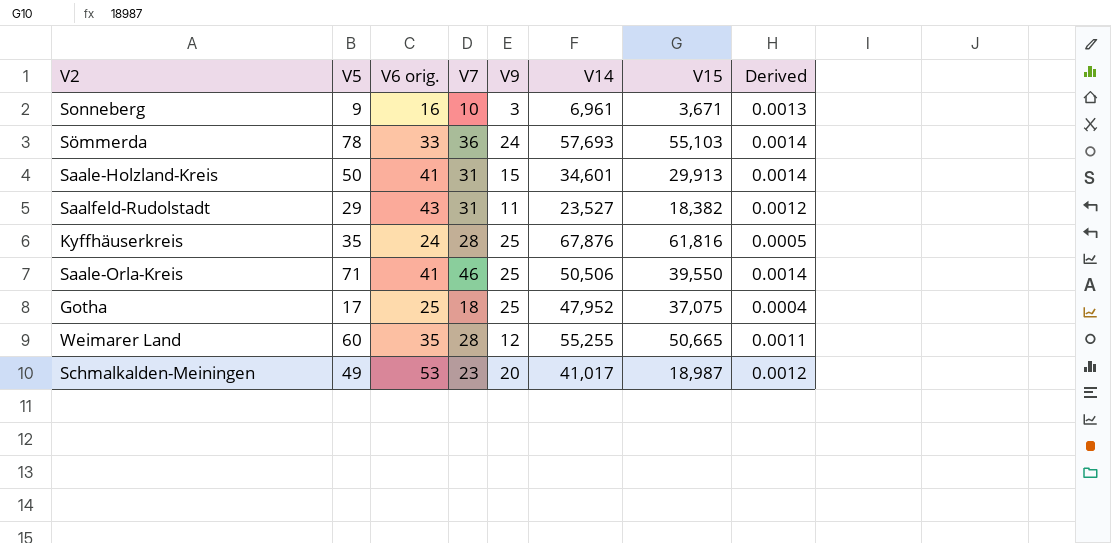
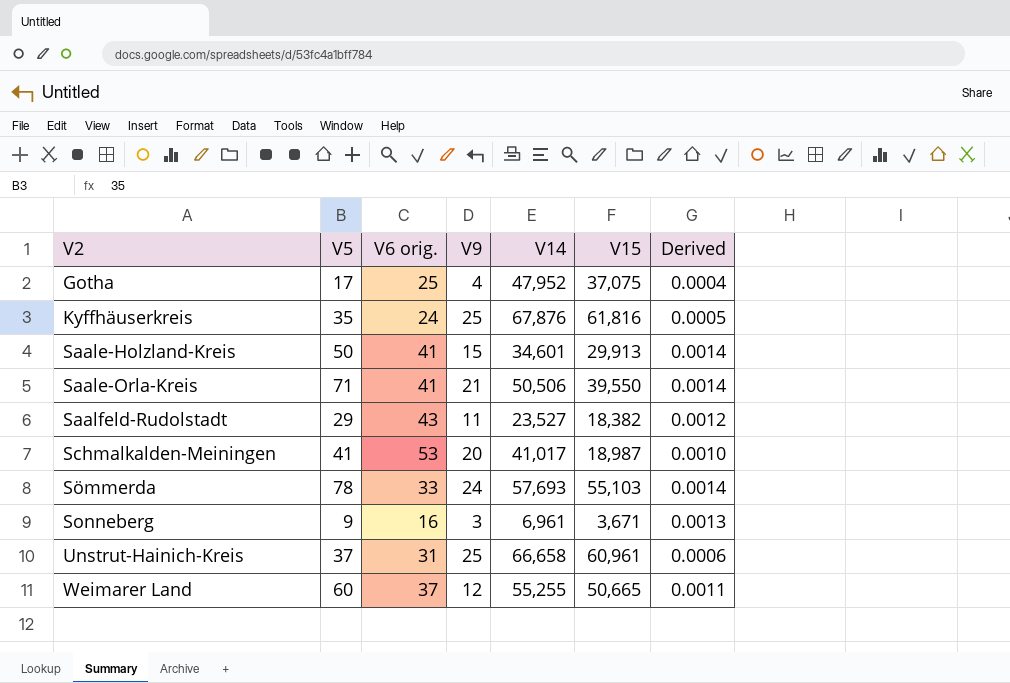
row order: none -> V2 ascending
column V7 | position: 4 -> none
Gotha | V9: 25 -> 4
Saale-Orla-Kreis | V9: 25 -> 21
Schmalkalden-Meiningen | V5: 49 -> 41
Schmalkalden-Meiningen | Derived: 0.0012 -> 0.0010
row Unstrut-Hainich-Kreis: none -> 37 | 31 | 25 | 66,658 | 60,961 | 0.0006
Weimarer Land | V6 orig.: 35 -> 37

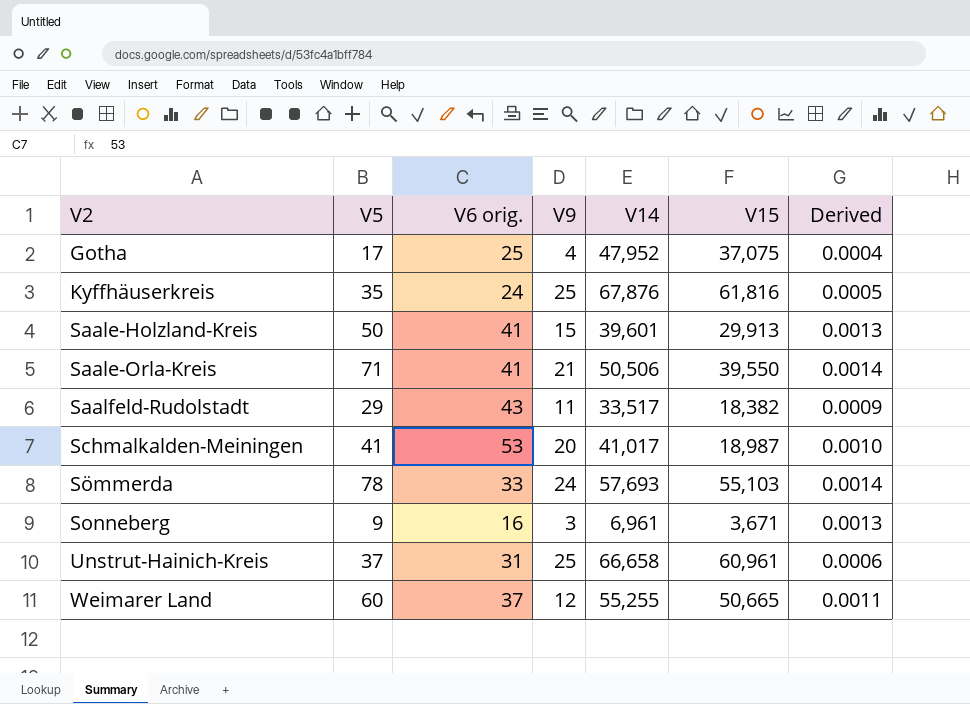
Saale-Holzland-Kreis | V14: 34,601 -> 39,601
Saale-Holzland-Kreis | Derived: 0.0014 -> 0.0013
Saalfeld-Rudolstadt | V14: 23,527 -> 33,517
Saalfeld-Rudolstadt | Derived: 0.0012 -> 0.0009

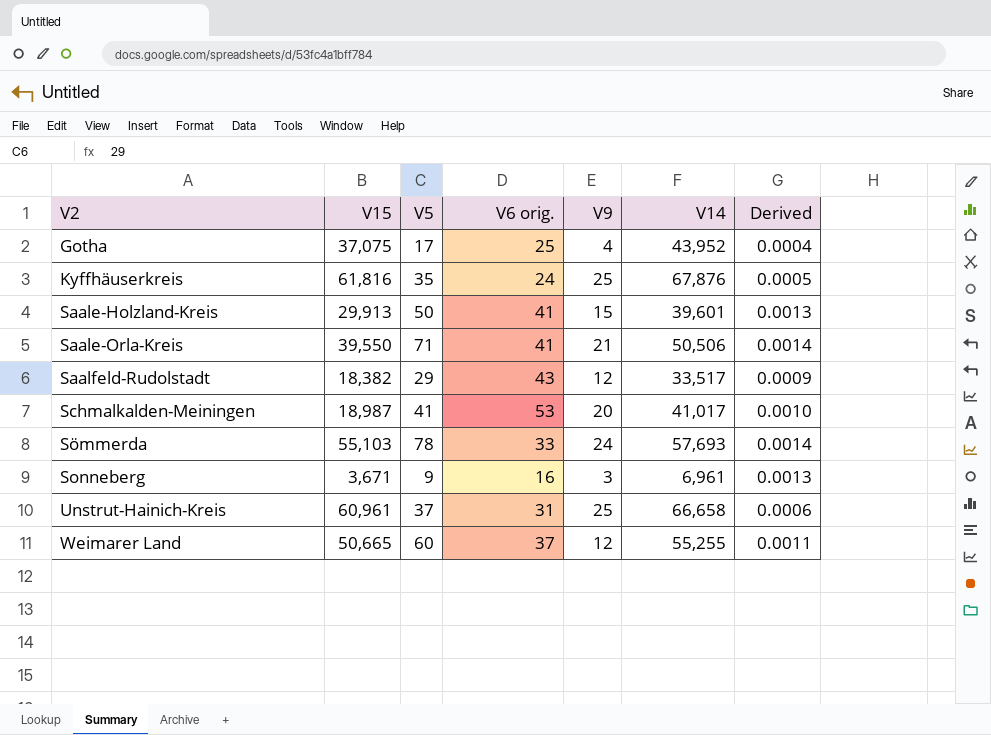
column V15 | position: 6 -> 2
Gotha | V14: 47,952 -> 43,952
Saalfeld-Rudolstadt | V9: 11 -> 12

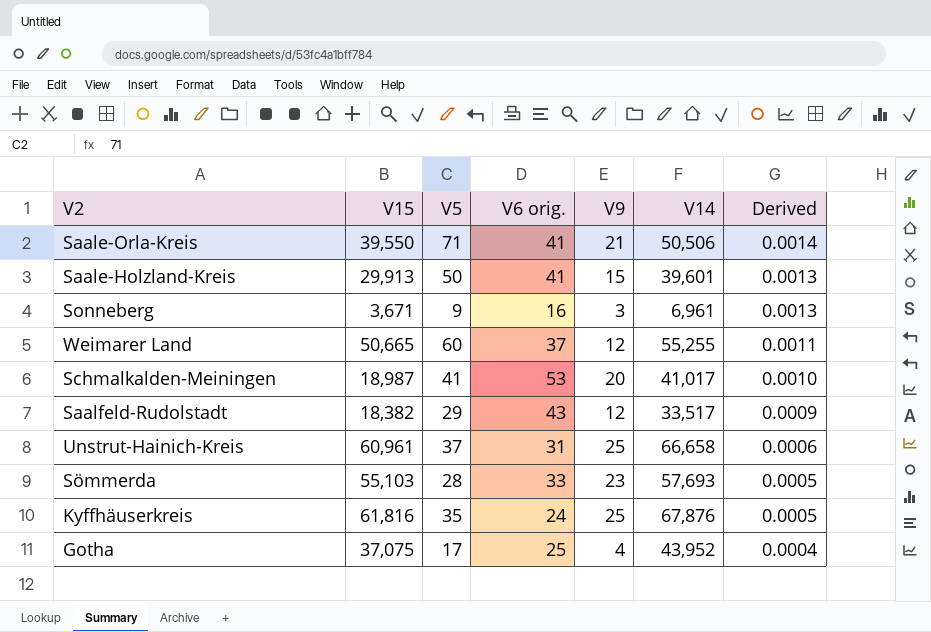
row order: V2 ascending -> Derived descending
Sömmerda | V5: 78 -> 28
Sömmerda | V9: 24 -> 23
Sömmerda | Derived: 0.0014 -> 0.0005

